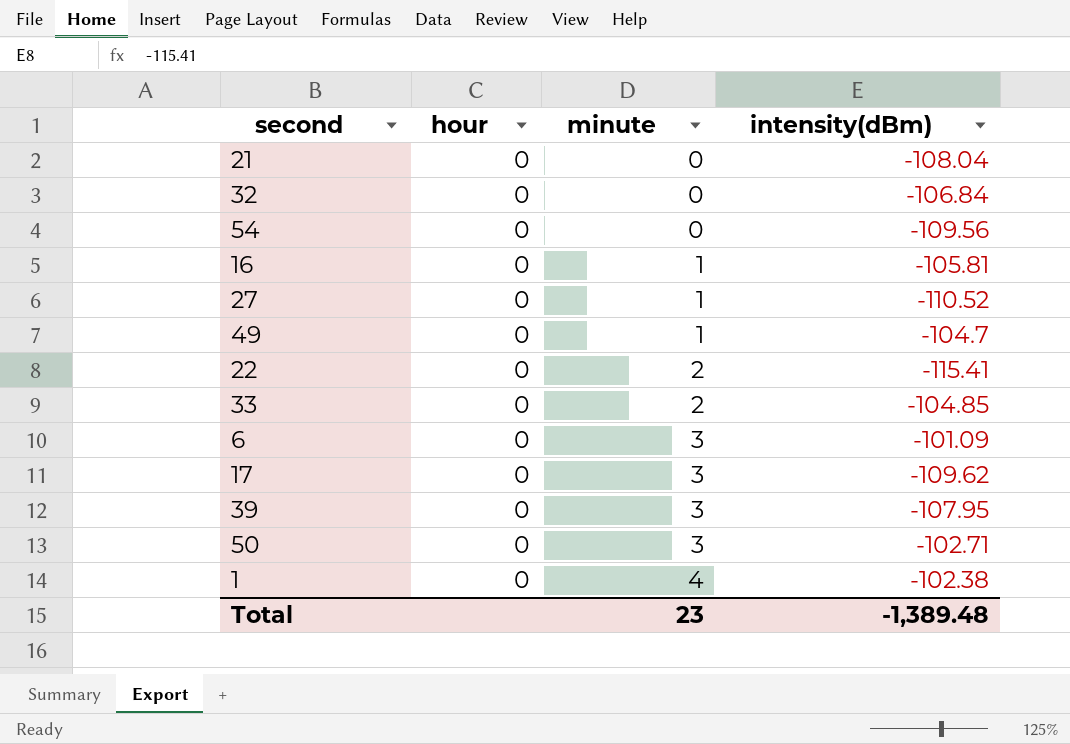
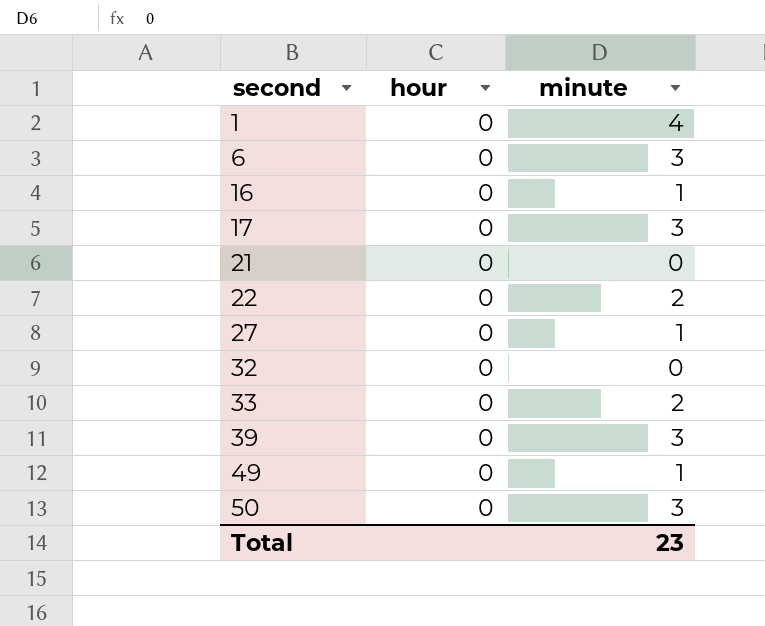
row order: minute ascending -> second ascending
column intensity(dBm) | position: 4 -> none
row 54: 0 | 0 | -109.56 -> none

